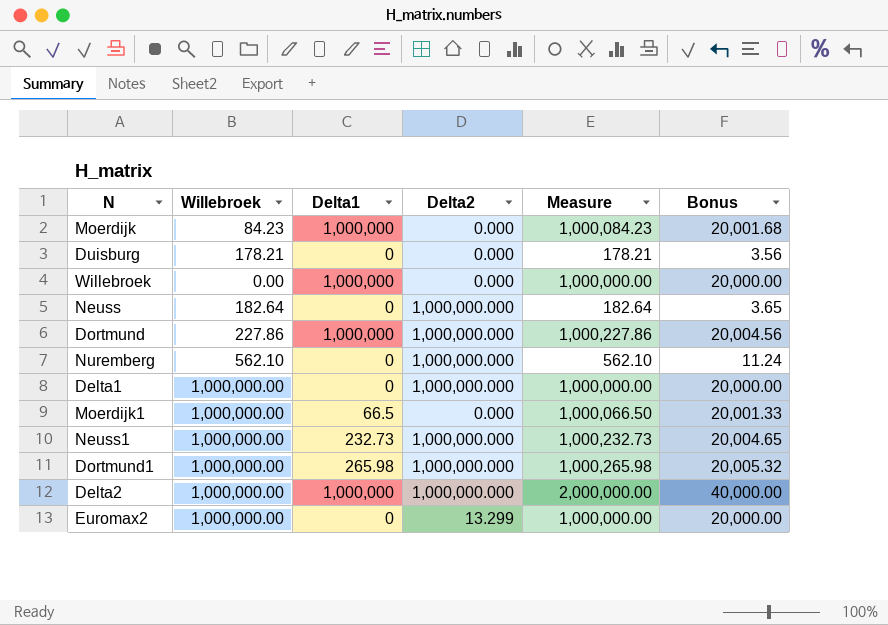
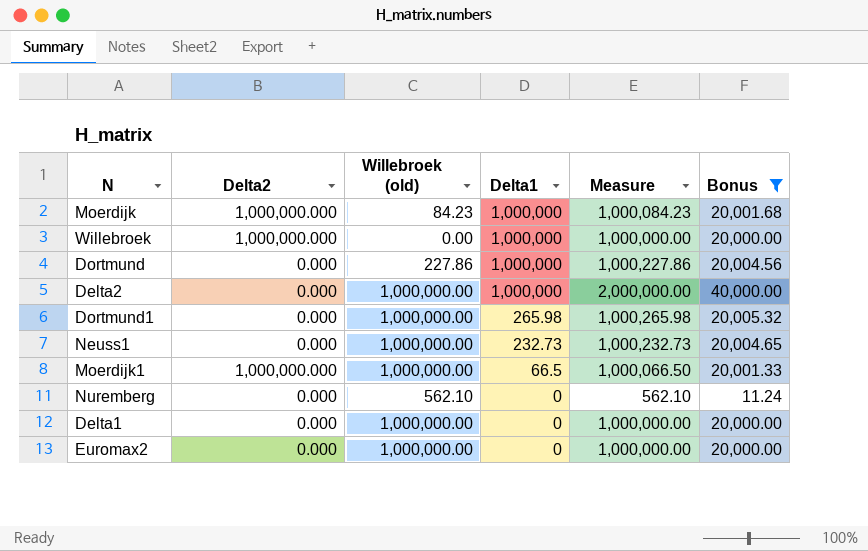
filter: none -> Bonus >= 11.24
row order: none -> Delta1 descending
column Delta2 | position: 4 -> 2
column name: Willebroek -> Willebroek (old)
Moerdijk | Delta2: 0.000 -> 1,000,000.000
Willebroek | Delta2: 0.000 -> 1,000,000.000
Dortmund | Delta2: 1,000,000.000 -> 0.000
Delta2 | Delta2: 1,000,000.000 -> 0.000
Dortmund1 | Delta2: 1,000,000.000 -> 0.000
Neuss1 | Delta2: 1,000,000.000 -> 0.000
Moerdijk1 | Delta2: 0.000 -> 1,000,000.000
Nuremberg | Delta2: 1,000,000.000 -> 0.000
Delta1 | Delta2: 1,000,000.000 -> 0.000
Euromax2 | Delta2: 13.299 -> 0.000

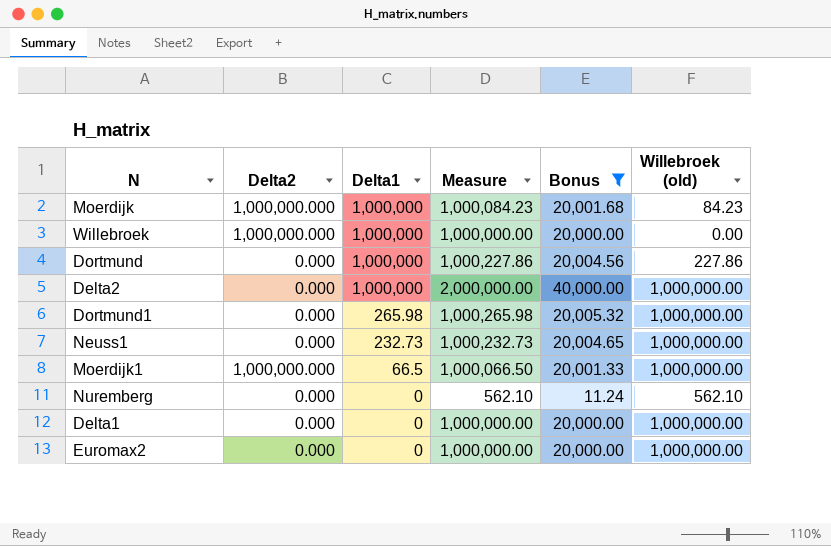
column Willebroek (old) | position: 3 -> 6

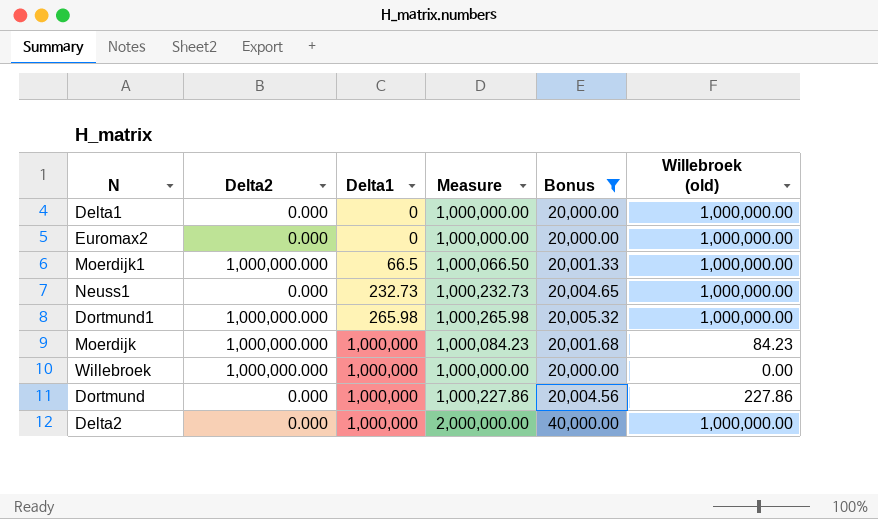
row order: Delta1 descending -> Delta1 ascending
row Nuremberg: 0.000 | 0 | 562.10 | 11.24 | 562.10 -> none
Dortmund1 | Delta2: 0.000 -> 1,000,000.000

